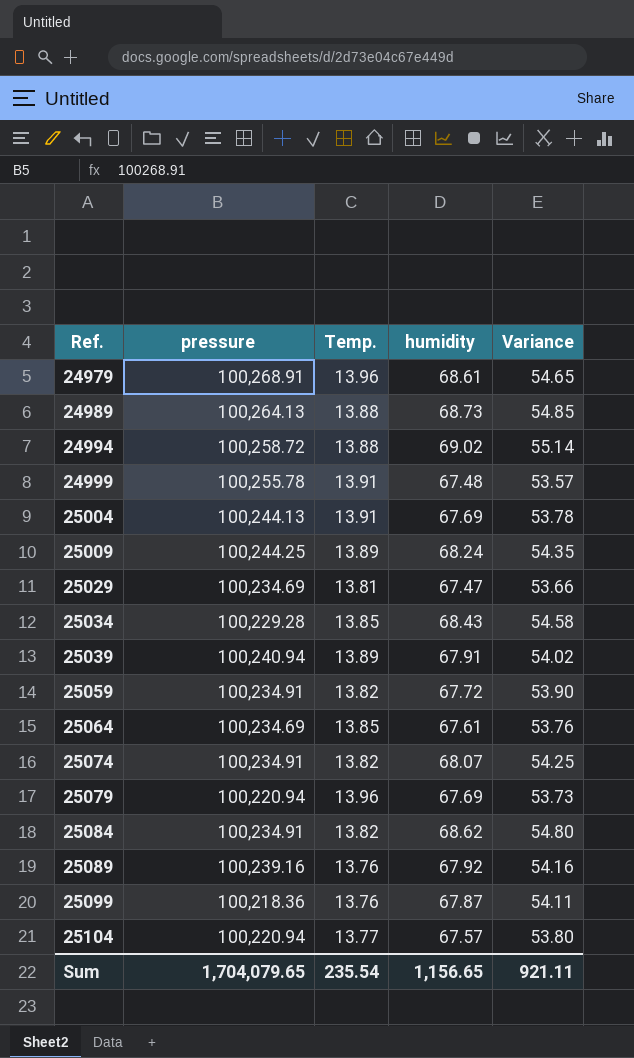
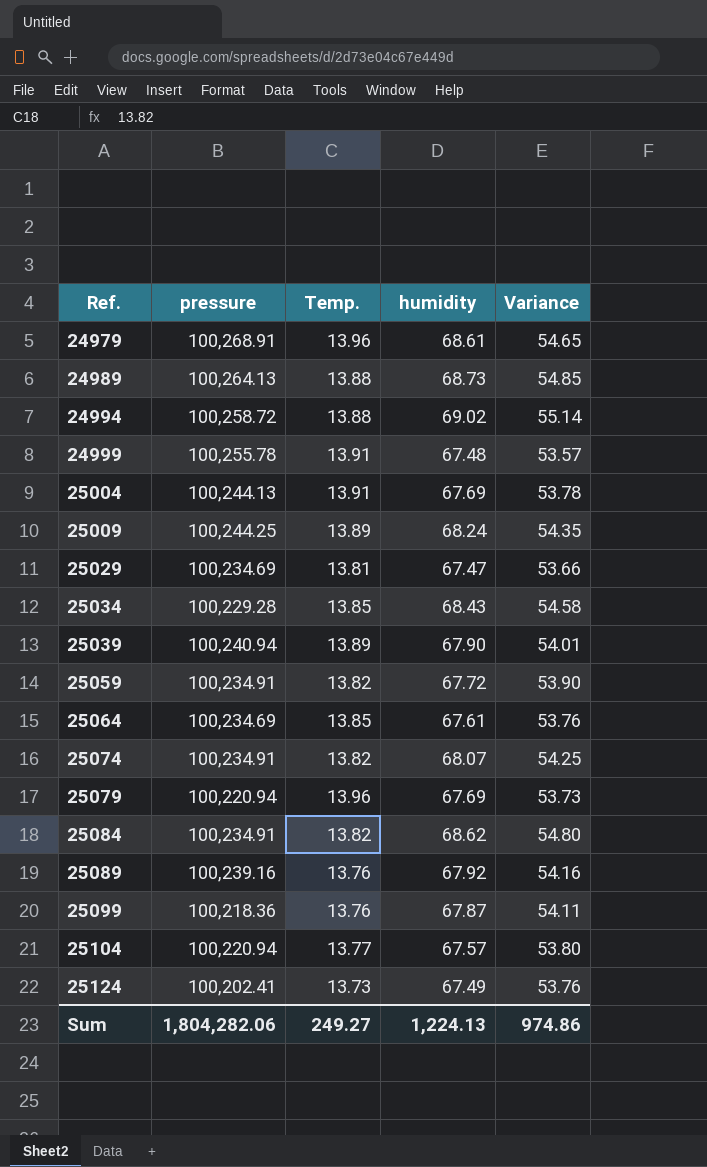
25039 | humidity: 67.91 -> 67.90
25039 | Variance: 54.02 -> 54.01
row 25124: none -> 100,202.41 | 13.73 | 67.49 | 53.76
Sum | pressure: 1,704,079.65 -> 1,804,282.06
Sum | Temp.: 235.54 -> 249.27
Sum | humidity: 1,156.65 -> 1,224.13
Sum | Variance: 921.11 -> 974.86

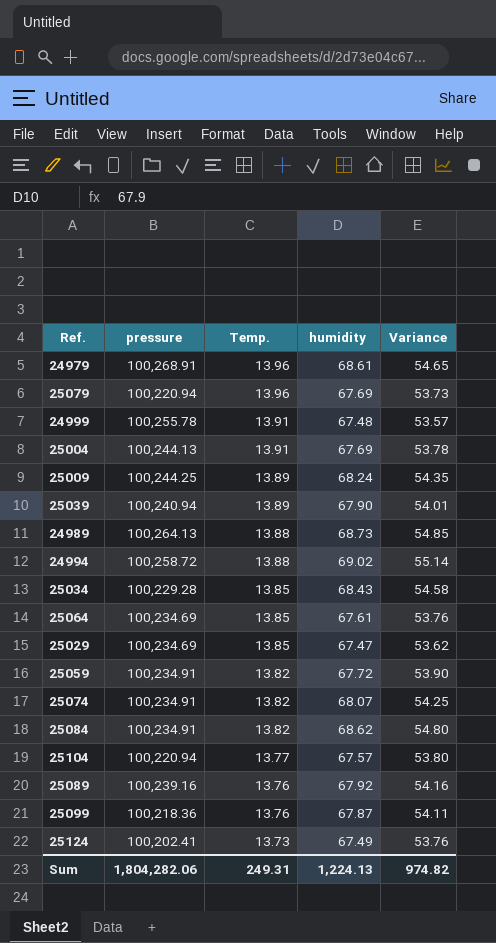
row order: Ref. ascending -> Temp. descending
25029 | Temp.: 13.81 -> 13.85
25029 | Variance: 53.66 -> 53.62
Sum | Temp.: 249.27 -> 249.31
Sum | Variance: 974.86 -> 974.82

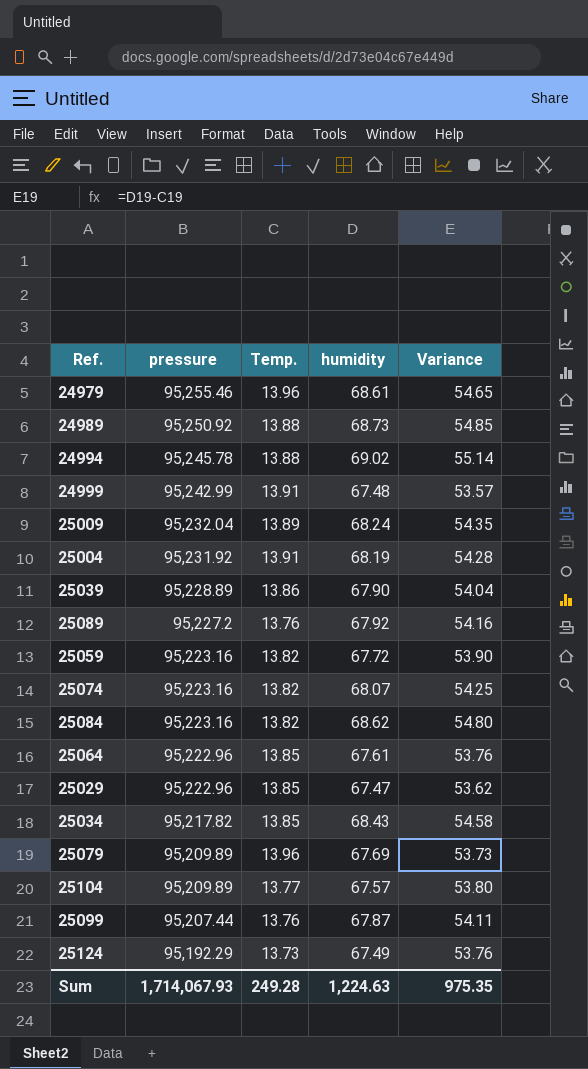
row order: Temp. descending -> pressure descending
24979 | pressure: 100,268.91 -> 95,255.46
24989 | pressure: 100,264.13 -> 95,250.92
24994 | pressure: 100,258.72 -> 95,245.78
24999 | pressure: 100,255.78 -> 95,242.99
25009 | pressure: 100,244.25 -> 95,232.04
25004 | pressure: 100,244.13 -> 95,231.92
25004 | humidity: 67.69 -> 68.19
25004 | Variance: 53.78 -> 54.28
25039 | pressure: 100,240.94 -> 95,228.89
25039 | Temp.: 13.89 -> 13.86
25039 | Variance: 54.01 -> 54.04
25089 | pressure: 100,239.16 -> 95,227.2
25059 | pressure: 100,234.91 -> 95,223.16
25074 | pressure: 100,234.91 -> 95,223.16
25084 | pressure: 100,234.91 -> 95,223.16
25064 | pressure: 100,234.69 -> 95,222.96
25029 | pressure: 100,234.69 -> 95,222.96
25034 | pressure: 100,229.28 -> 95,217.82
25079 | pressure: 100,220.94 -> 95,209.89
25104 | pressure: 100,220.94 -> 95,209.89
25099 | pressure: 100,218.36 -> 95,207.44
25124 | pressure: 100,202.41 -> 95,192.29
Sum | pressure: 1,804,282.06 -> 1,714,067.93
Sum | Temp.: 249.31 -> 249.28
Sum | humidity: 1,224.13 -> 1,224.63
Sum | Variance: 974.82 -> 975.35

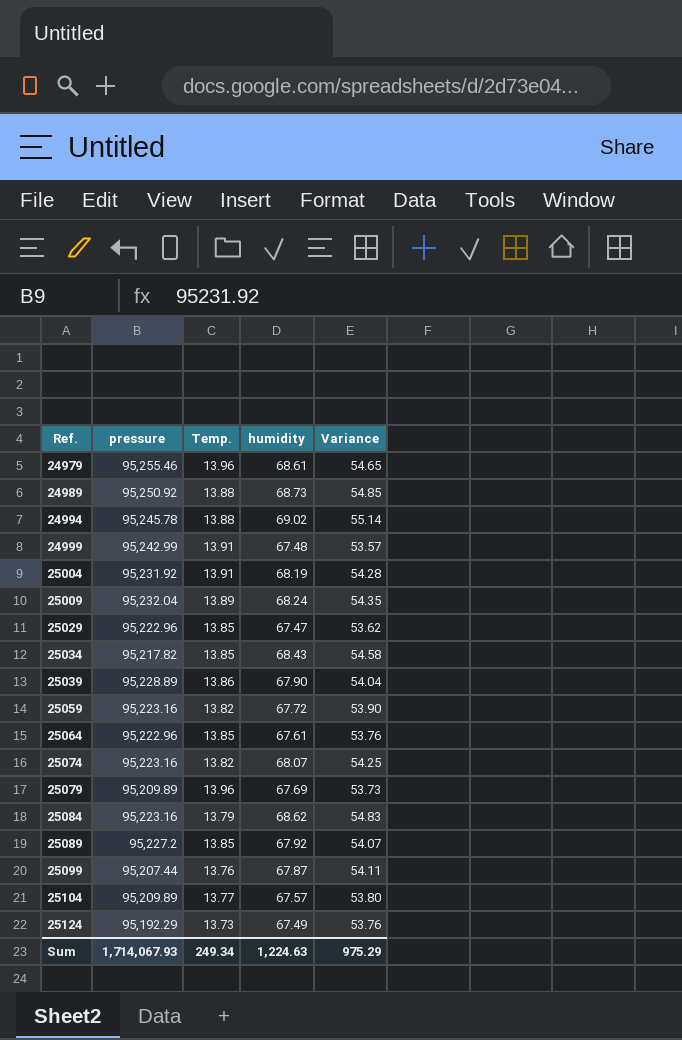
row order: pressure descending -> Ref. ascending
25084 | Temp.: 13.82 -> 13.79
25084 | Variance: 54.80 -> 54.83
25089 | Temp.: 13.76 -> 13.85
25089 | Variance: 54.16 -> 54.07
Sum | Temp.: 249.28 -> 249.34
Sum | Variance: 975.35 -> 975.29

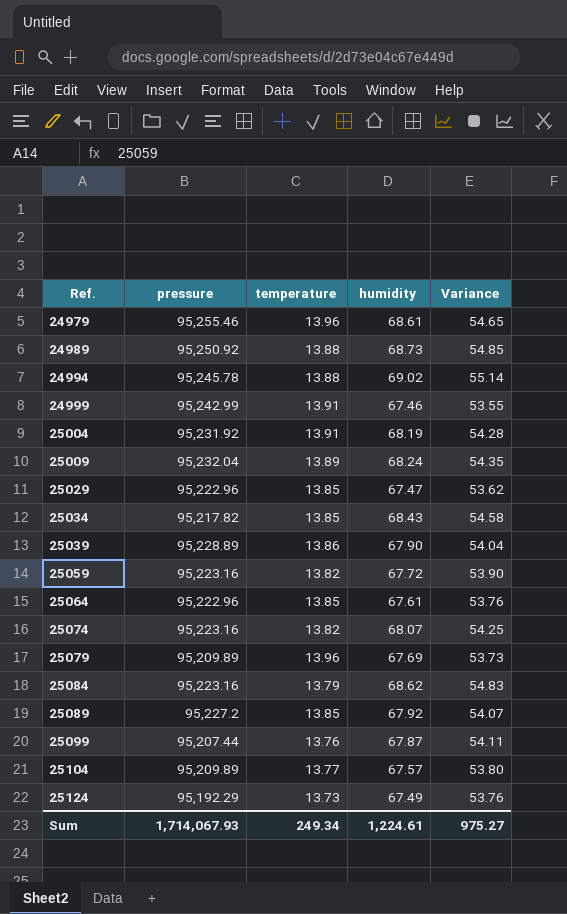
column name: Temp. -> temperature
24999 | humidity: 67.48 -> 67.46
24999 | Variance: 53.57 -> 53.55
Sum | humidity: 1,224.63 -> 1,224.61
Sum | Variance: 975.29 -> 975.27

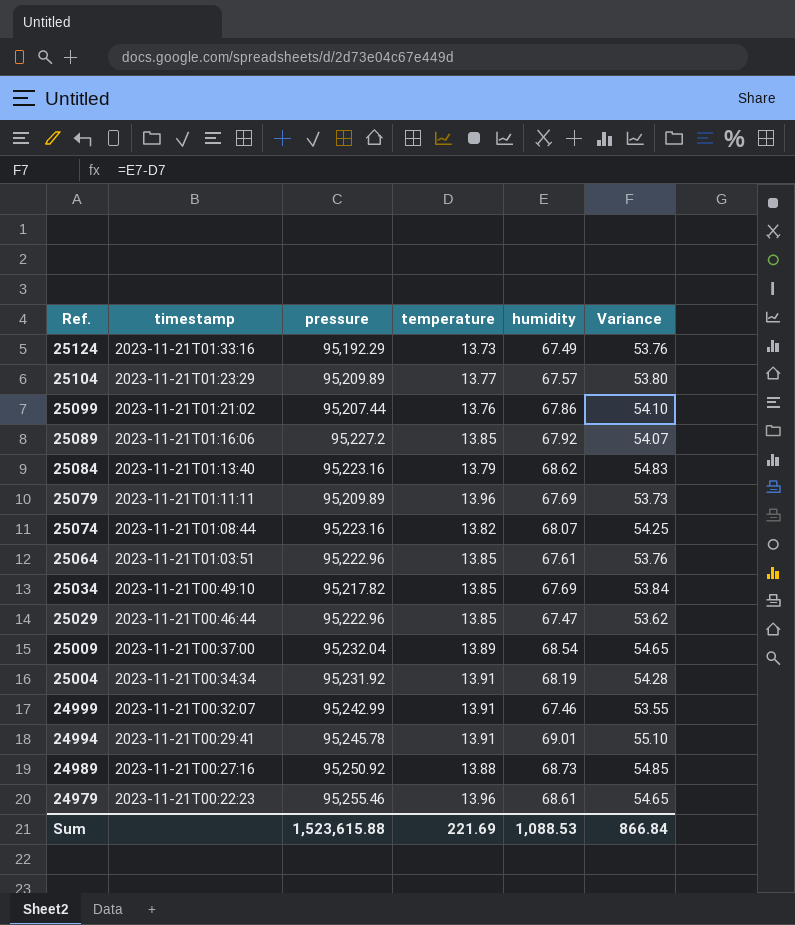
row order: Ref. ascending -> Ref. descending
column timestamp | position: none -> 2
row 25039: 95,228.89 | 13.86 | 67.90 | 54.04 -> none
row 25059: 95,223.16 | 13.82 | 67.72 | 53.90 -> none
25099 | humidity: 67.87 -> 67.86
25099 | Variance: 54.11 -> 54.10
25034 | humidity: 68.43 -> 67.69
25034 | Variance: 54.58 -> 53.84
25009 | humidity: 68.24 -> 68.54
25009 | Variance: 54.35 -> 54.65
24994 | temperature: 13.88 -> 13.91
24994 | humidity: 69.02 -> 69.01
24994 | Variance: 55.14 -> 55.10
Sum | pressure: 1,714,067.93 -> 1,523,615.88
Sum | temperature: 249.34 -> 221.69
Sum | humidity: 1,224.61 -> 1,088.53
Sum | Variance: 975.27 -> 866.84

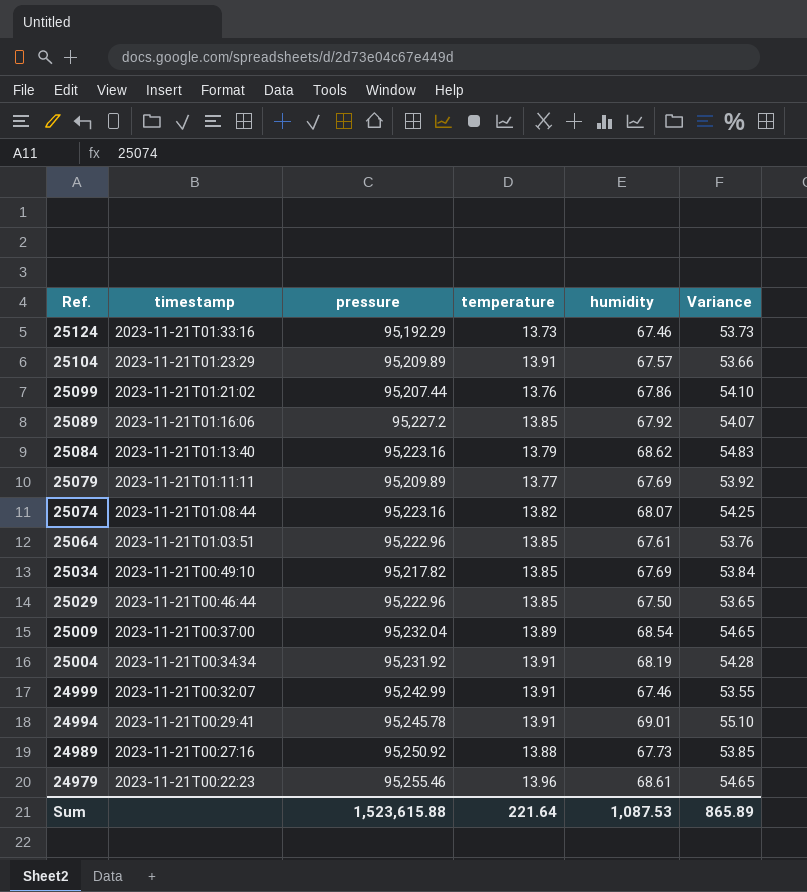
25124 | humidity: 67.49 -> 67.46
25124 | Variance: 53.76 -> 53.73
25104 | temperature: 13.77 -> 13.91
25104 | Variance: 53.80 -> 53.66
25079 | temperature: 13.96 -> 13.77
25079 | Variance: 53.73 -> 53.92
25029 | humidity: 67.47 -> 67.50
25029 | Variance: 53.62 -> 53.65
24989 | humidity: 68.73 -> 67.73
24989 | Variance: 54.85 -> 53.85
Sum | temperature: 221.69 -> 221.64
Sum | humidity: 1,088.53 -> 1,087.53
Sum | Variance: 866.84 -> 865.89

